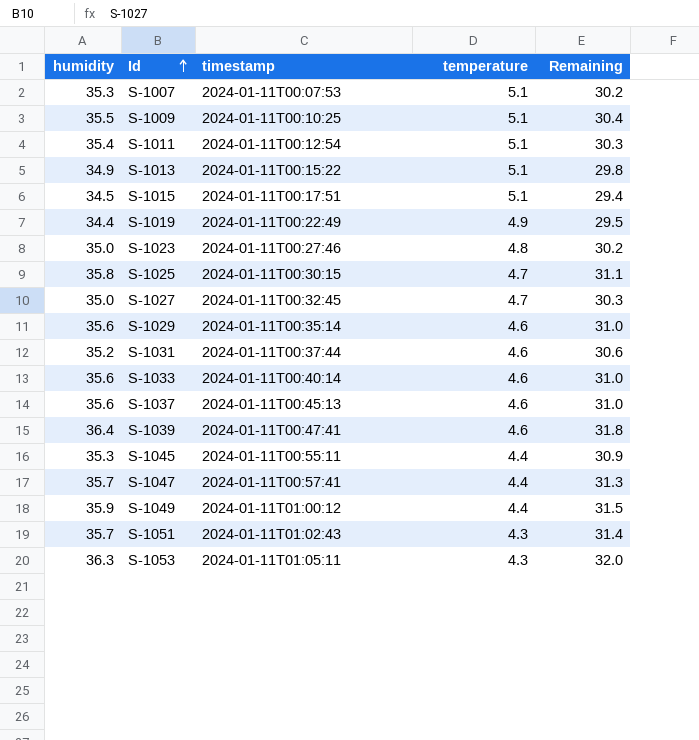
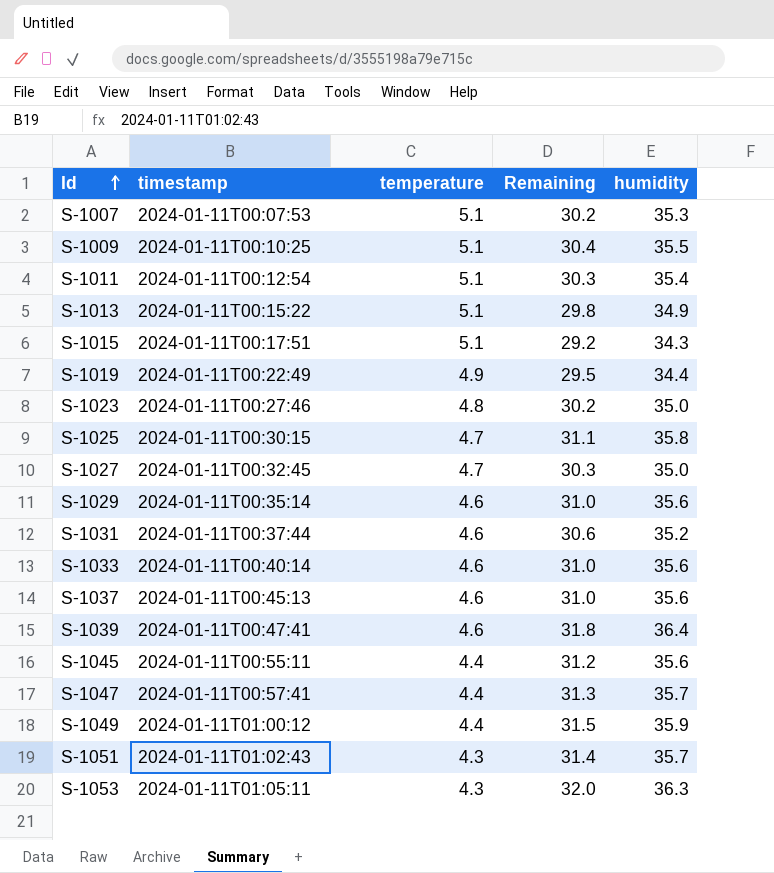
column humidity | position: 1 -> 5
S-1015 | Remaining: 29.4 -> 29.2
S-1015 | humidity: 34.5 -> 34.3
S-1045 | Remaining: 30.9 -> 31.2
S-1045 | humidity: 35.3 -> 35.6

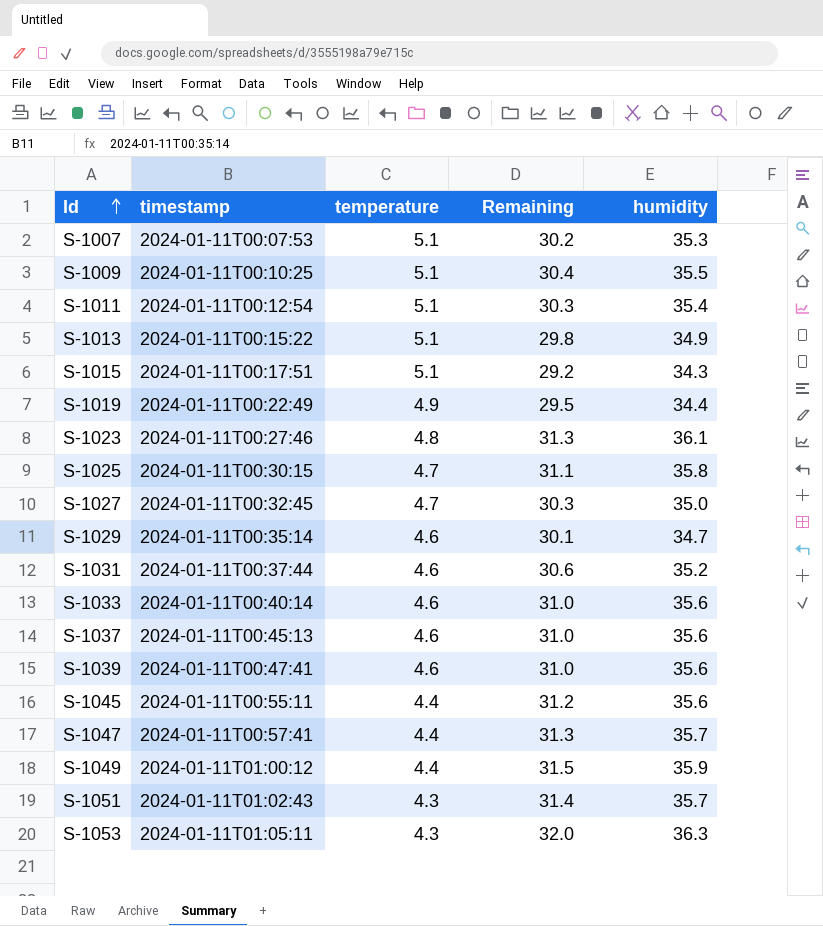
S-1023 | Remaining: 30.2 -> 31.3
S-1023 | humidity: 35.0 -> 36.1
S-1029 | Remaining: 31.0 -> 30.1
S-1029 | humidity: 35.6 -> 34.7
S-1039 | Remaining: 31.8 -> 31.0
S-1039 | humidity: 36.4 -> 35.6

